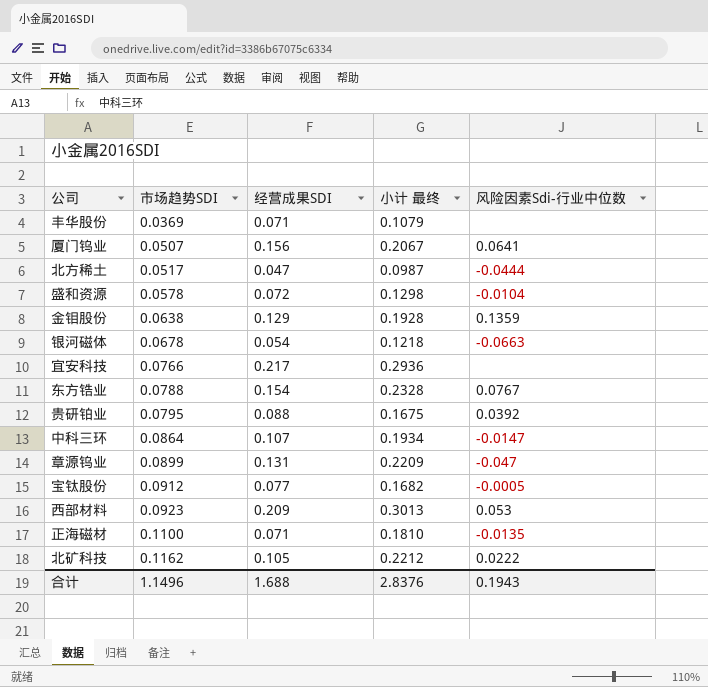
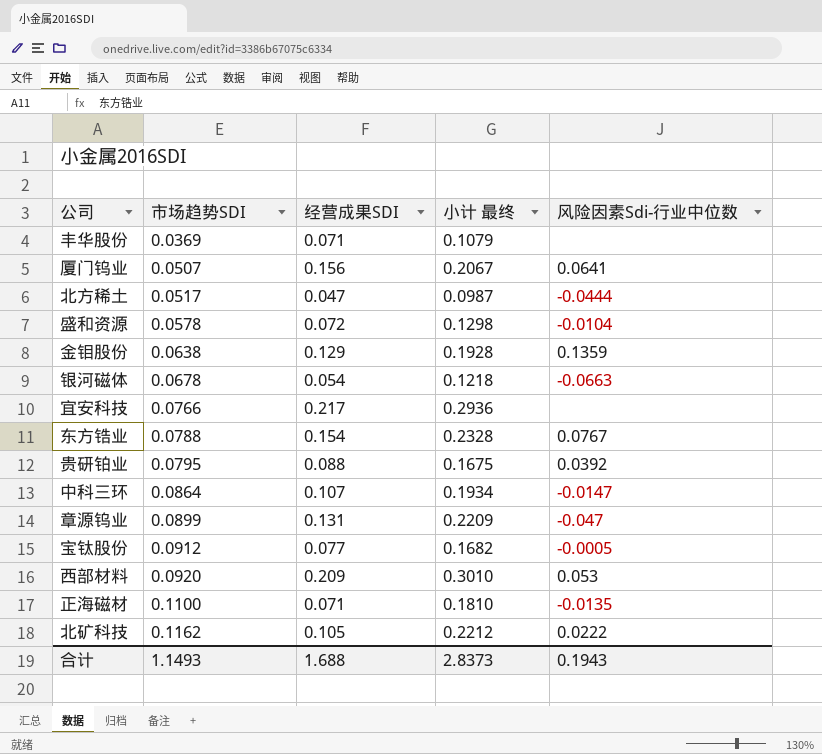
西部材料 | 市场趋势SDI: 0.0923 -> 0.0920
西部材料 | 小计 最终: 0.3013 -> 0.3010
合计 | 市场趋势SDI: 1.1496 -> 1.1493
合计 | 小计 最终: 2.8376 -> 2.8373

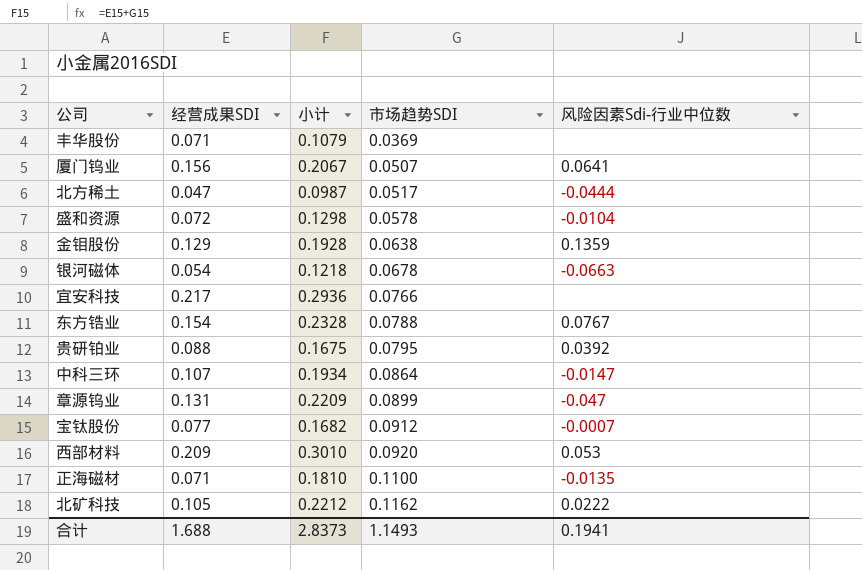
column name: 小计 最终 -> 小计
column 市场趋势SDI | position: 2 -> 4
宝钛股份 | 风险因素Sdi-行业中位数: -0.0005 -> -0.0007
合计 | 风险因素Sdi-行业中位数: 0.1943 -> 0.1941

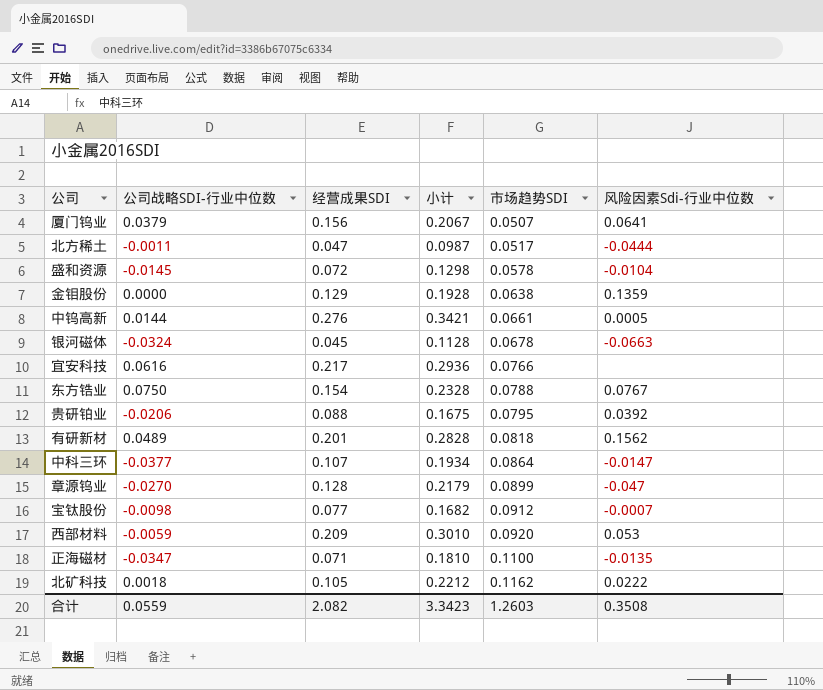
column 公司战略SDI-行业中位数 | position: none -> 2
row 丰华股份: 0.071 | 0.1079 | 0.0369 | none -> none
row 中钨高新: none -> 0.0144 | 0.276 | 0.3421 | 0.0661 | 0.0005
银河磁体 | 经营成果SDI: 0.054 -> 0.045
银河磁体 | 小计: 0.1218 -> 0.1128
row 有研新材: none -> 0.0489 | 0.201 | 0.2828 | 0.0818 | 0.1562
章源钨业 | 经营成果SDI: 0.131 -> 0.128
章源钨业 | 小计: 0.2209 -> 0.2179
合计 | 经营成果SDI: 1.688 -> 2.082
合计 | 小计: 2.8373 -> 3.3423
合计 | 市场趋势SDI: 1.1493 -> 1.2603
合计 | 风险因素Sdi-行业中位数: 0.1941 -> 0.3508

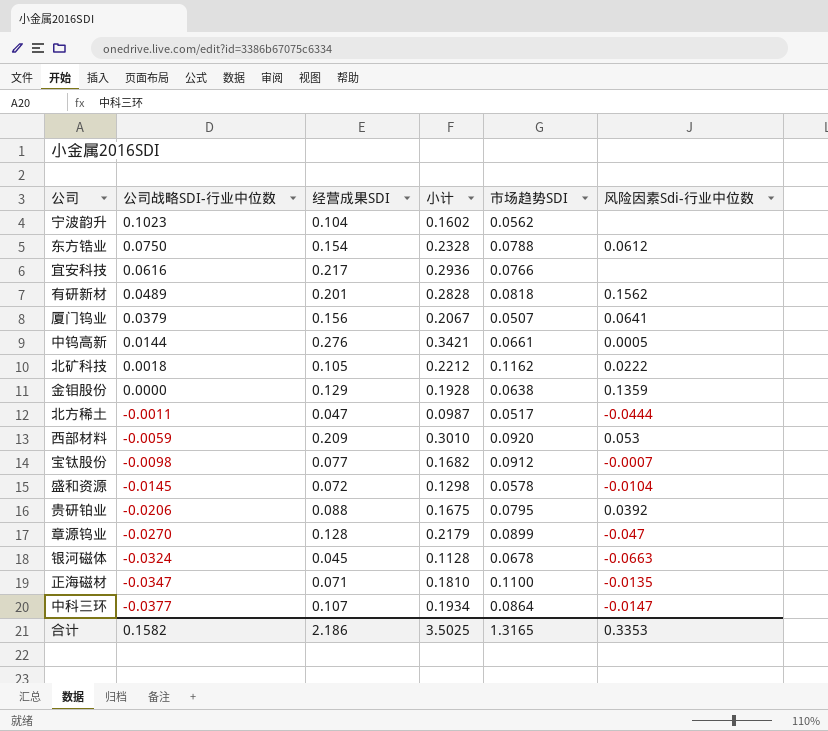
row order: 市场趋势SDI ascending -> 公司战略SDI-行业中位数 descending
row 宁波韵升: none -> 0.1023 | 0.104 | 0.1602 | 0.0562 | none
东方锆业 | 风险因素Sdi-行业中位数: 0.0767 -> 0.0612
合计 | 公司战略SDI-行业中位数: 0.0559 -> 0.1582
合计 | 经营成果SDI: 2.082 -> 2.186
合计 | 小计: 3.3423 -> 3.5025
合计 | 市场趋势SDI: 1.2603 -> 1.3165
合计 | 风险因素Sdi-行业中位数: 0.3508 -> 0.3353

